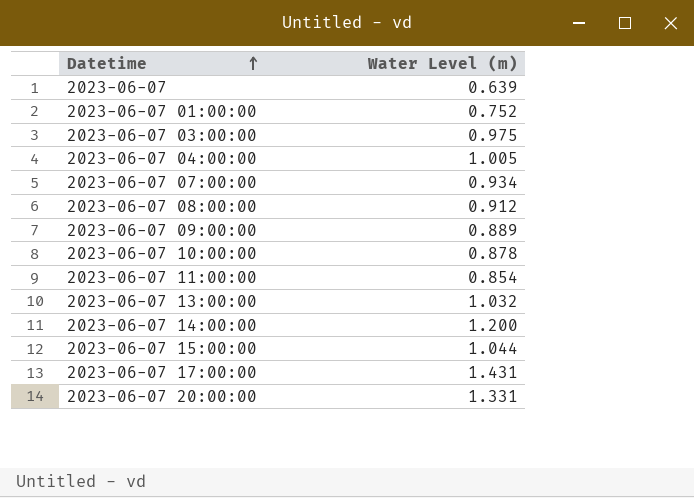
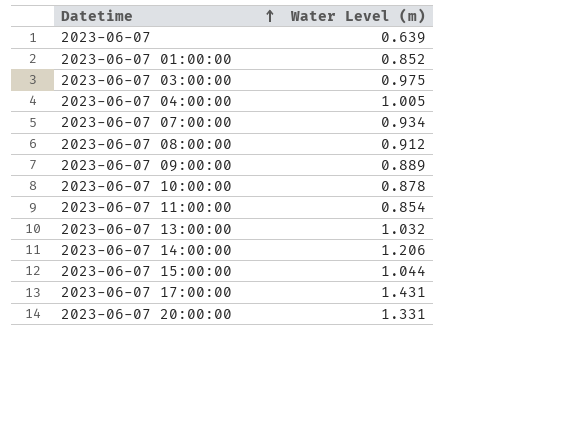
2023-06-07 01:00:00 | Water Level (m): 0.752 -> 0.852
2023-06-07 14:00:00 | Water Level (m): 1.200 -> 1.206

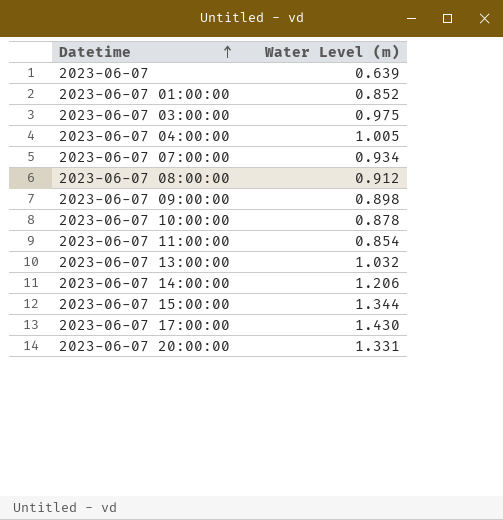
2023-06-07 09:00:00 | Water Level (m): 0.889 -> 0.898
2023-06-07 15:00:00 | Water Level (m): 1.044 -> 1.344
2023-06-07 17:00:00 | Water Level (m): 1.431 -> 1.430

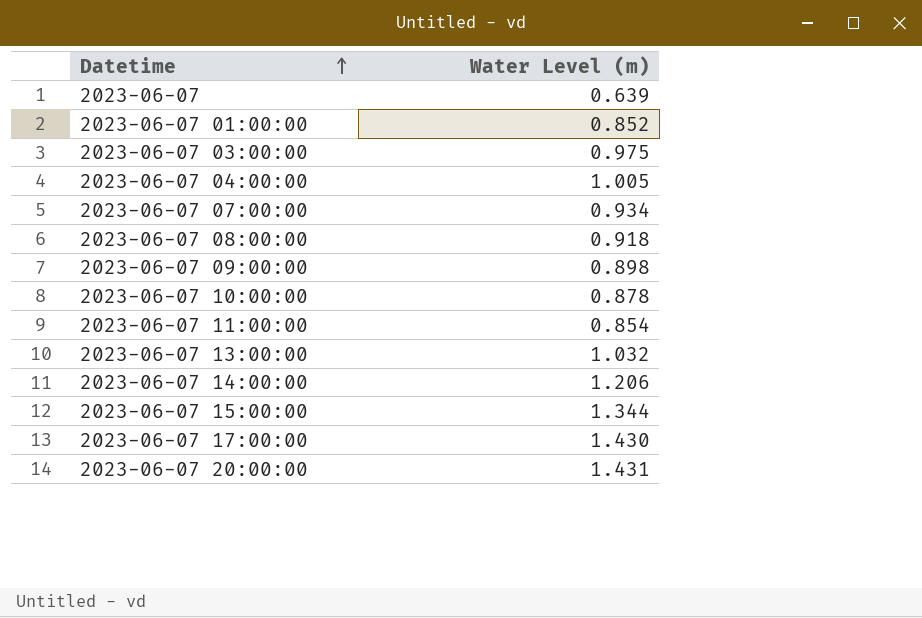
2023-06-07 08:00:00 | Water Level (m): 0.912 -> 0.918
2023-06-07 20:00:00 | Water Level (m): 1.331 -> 1.431

